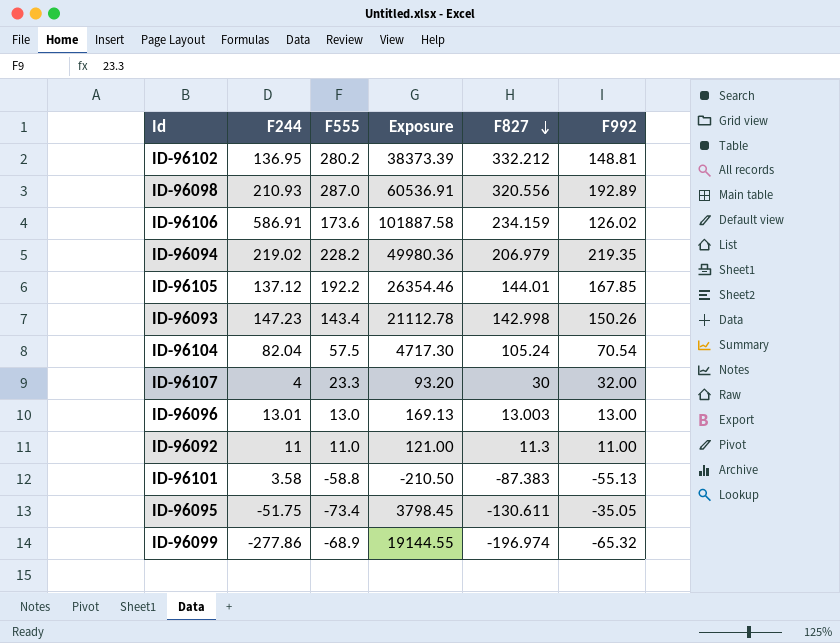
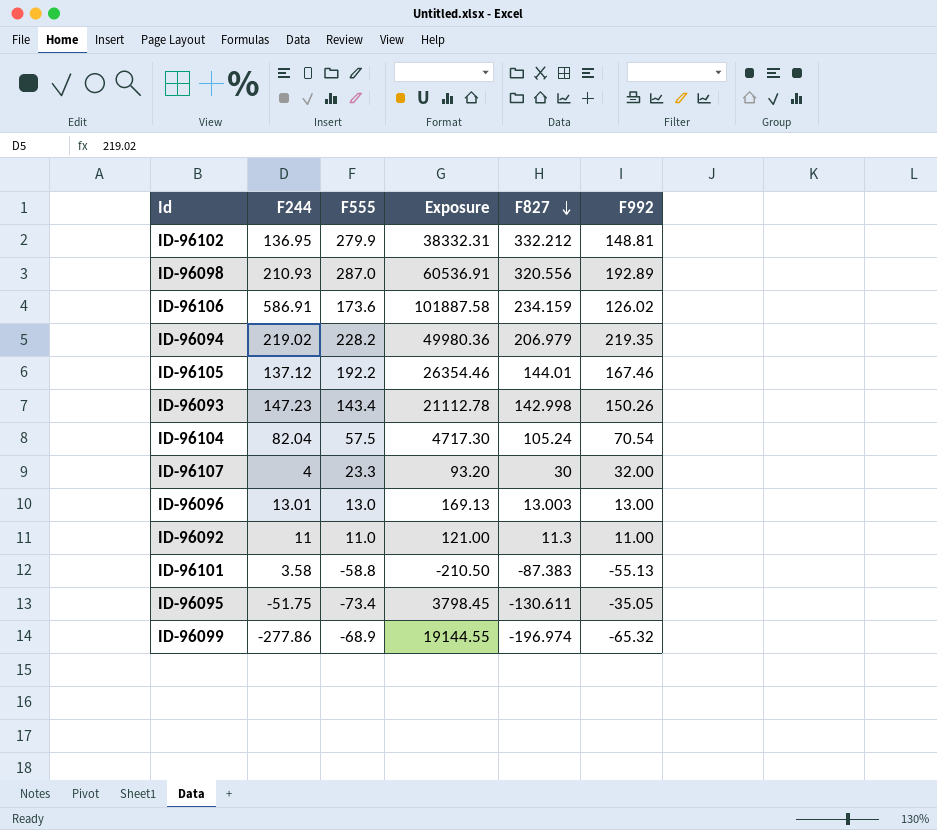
ID-96102 | F555: 280.2 -> 279.9
ID-96102 | Exposure: 38373.39 -> 38332.31
ID-96105 | F992: 167.85 -> 167.46

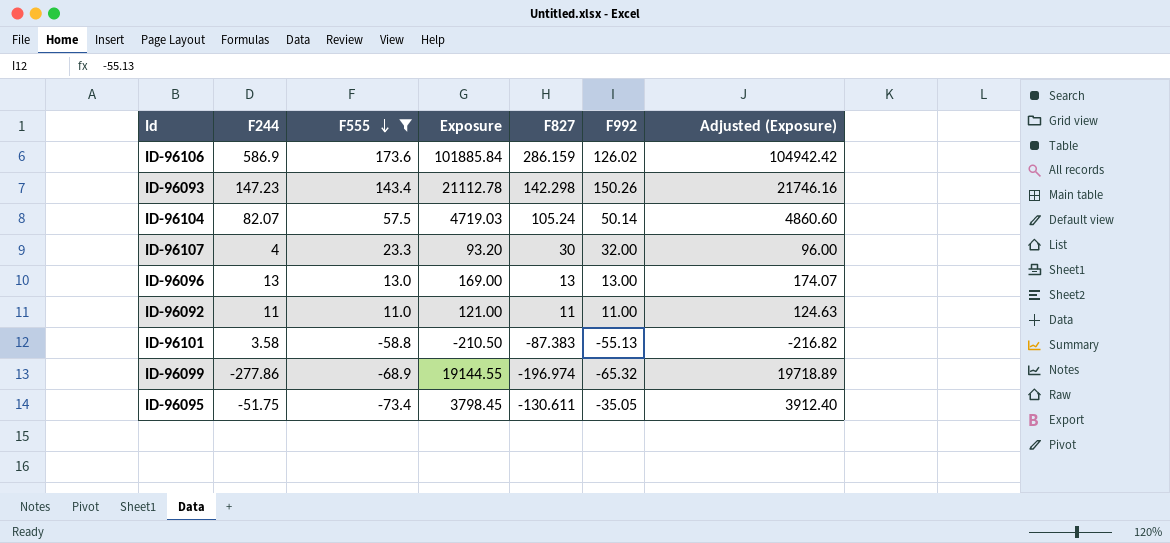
filter: none -> F555 <= 173.6
row order: F827 descending -> F555 descending
column Adjusted (Exposure) | formula: none -> [Exposure] * 1.03
ID-96106 | F244: 586.91 -> 586.9
ID-96106 | Exposure: 101887.58 -> 101885.84
ID-96106 | F827: 234.159 -> 286.159
ID-96093 | F827: 142.998 -> 142.298
ID-96104 | F244: 82.04 -> 82.07
ID-96104 | Exposure: 4717.30 -> 4719.03
ID-96104 | F992: 70.54 -> 50.14
ID-96096 | F244: 13.01 -> 13
ID-96096 | Exposure: 169.13 -> 169.00
ID-96096 | F827: 13.003 -> 13
ID-96092 | F827: 11.3 -> 11

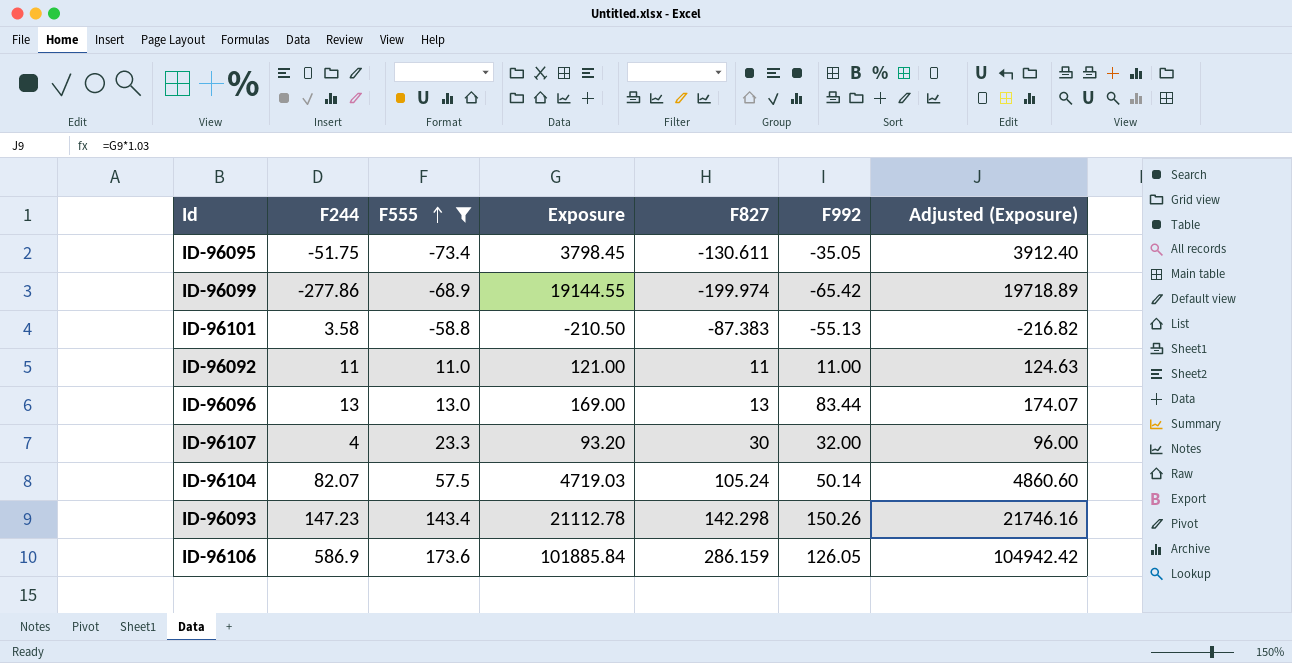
row order: F555 descending -> F555 ascending
ID-96099 | F827: -196.974 -> -199.974
ID-96099 | F992: -65.32 -> -65.42
ID-96096 | F992: 13.00 -> 83.44
ID-96106 | F992: 126.02 -> 126.05

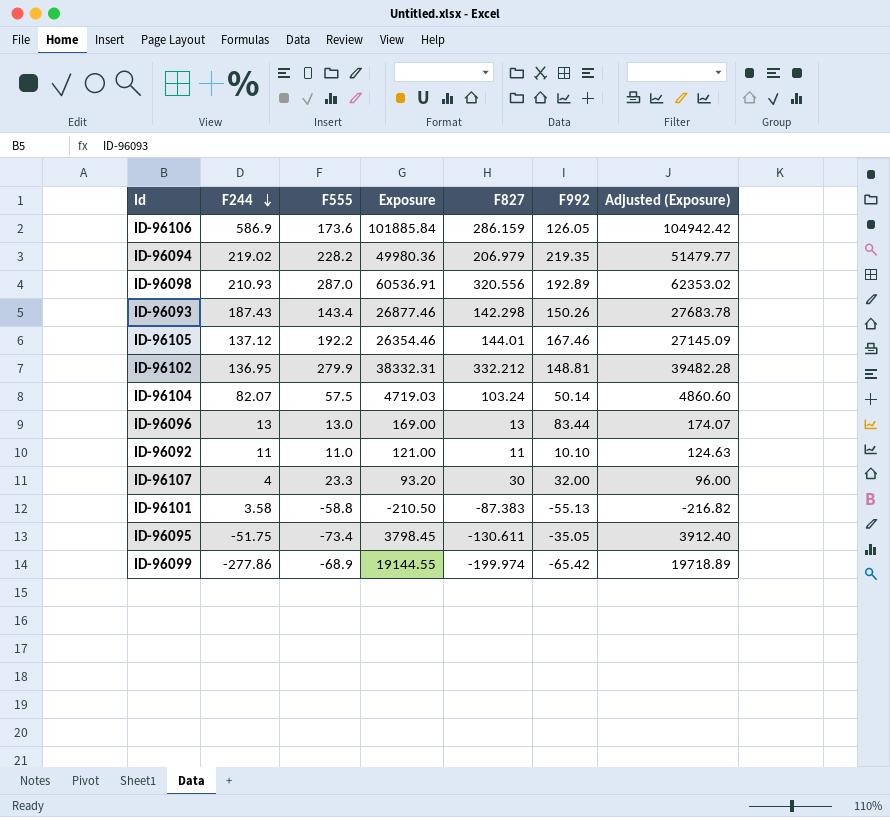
filter: F555 <= 173.6 -> none
row order: F555 ascending -> F244 descending
ID-96093 | F244: 147.23 -> 187.43
ID-96093 | Exposure: 21112.78 -> 26877.46
ID-96093 | Adjusted (Exposure): 21746.16 -> 27683.78
ID-96104 | F827: 105.24 -> 103.24
ID-96092 | F992: 11.00 -> 10.10

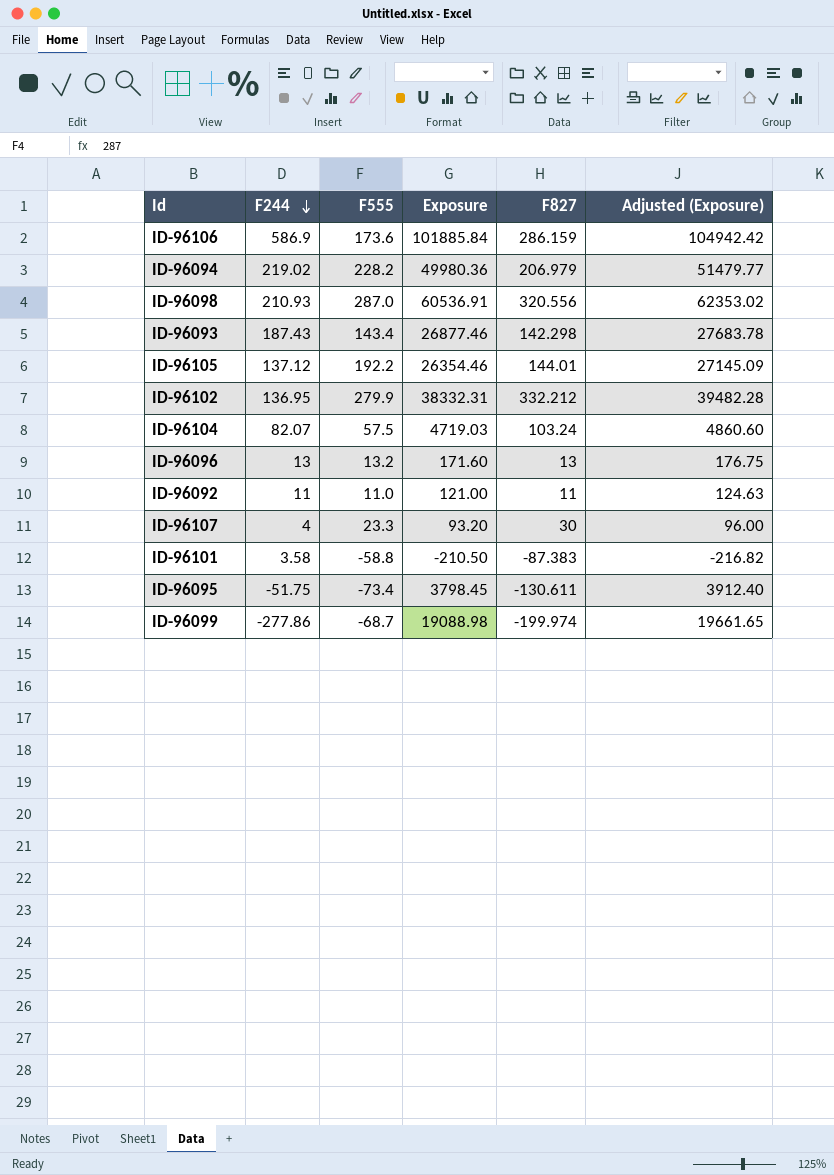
column F992 | position: 6 -> none
ID-96096 | F555: 13.0 -> 13.2
ID-96096 | Exposure: 169.00 -> 171.60
ID-96096 | Adjusted (Exposure): 174.07 -> 176.75
ID-96099 | F555: -68.9 -> -68.7
ID-96099 | Exposure: 19144.55 -> 19088.98
ID-96099 | Adjusted (Exposure): 19718.89 -> 19661.65

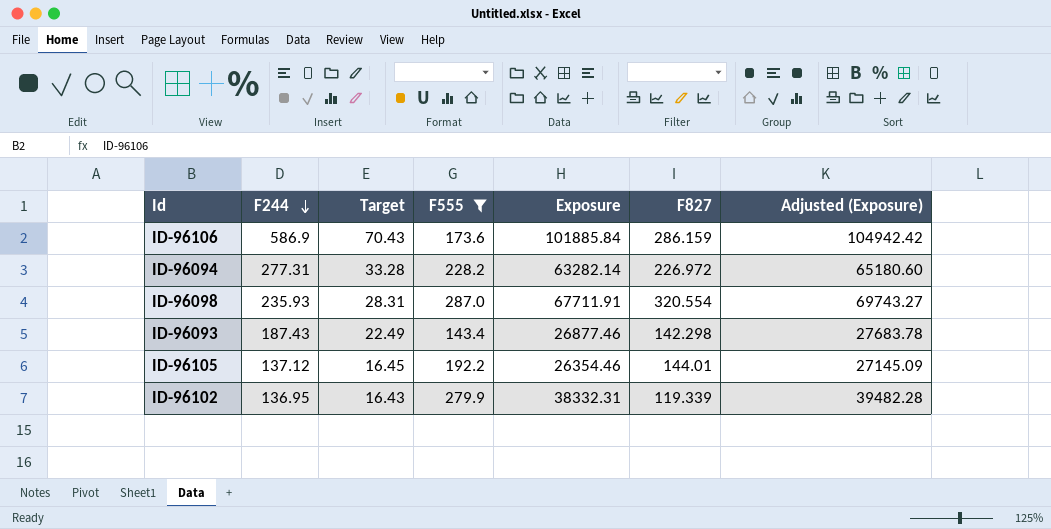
filter: none -> F555 >= 143.4
column Target | formula: none -> [F244] * 0.12
ID-96094 | F244: 219.02 -> 277.31
ID-96094 | Exposure: 49980.36 -> 63282.14
ID-96094 | F827: 206.979 -> 226.972
ID-96094 | Adjusted (Exposure): 51479.77 -> 65180.60
ID-96098 | F244: 210.93 -> 235.93
ID-96098 | Exposure: 60536.91 -> 67711.91
ID-96098 | F827: 320.556 -> 320.554
ID-96098 | Adjusted (Exposure): 62353.02 -> 69743.27
ID-96102 | F827: 332.212 -> 119.339

